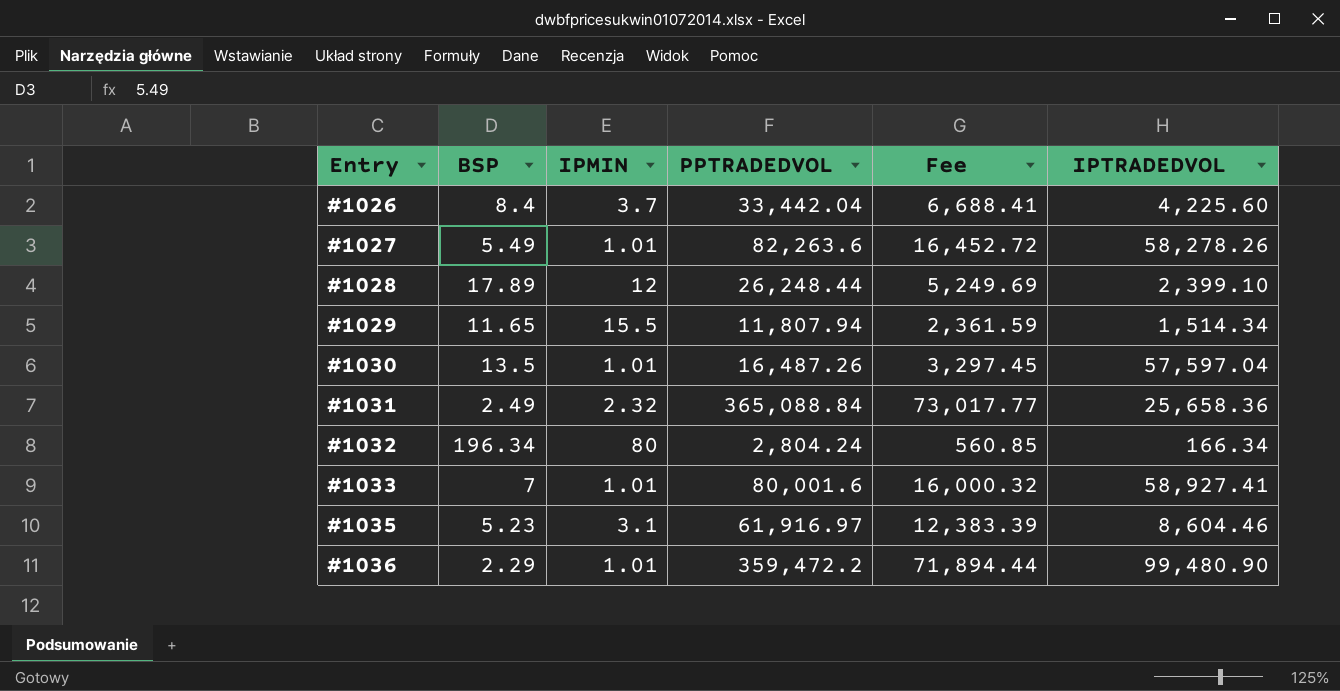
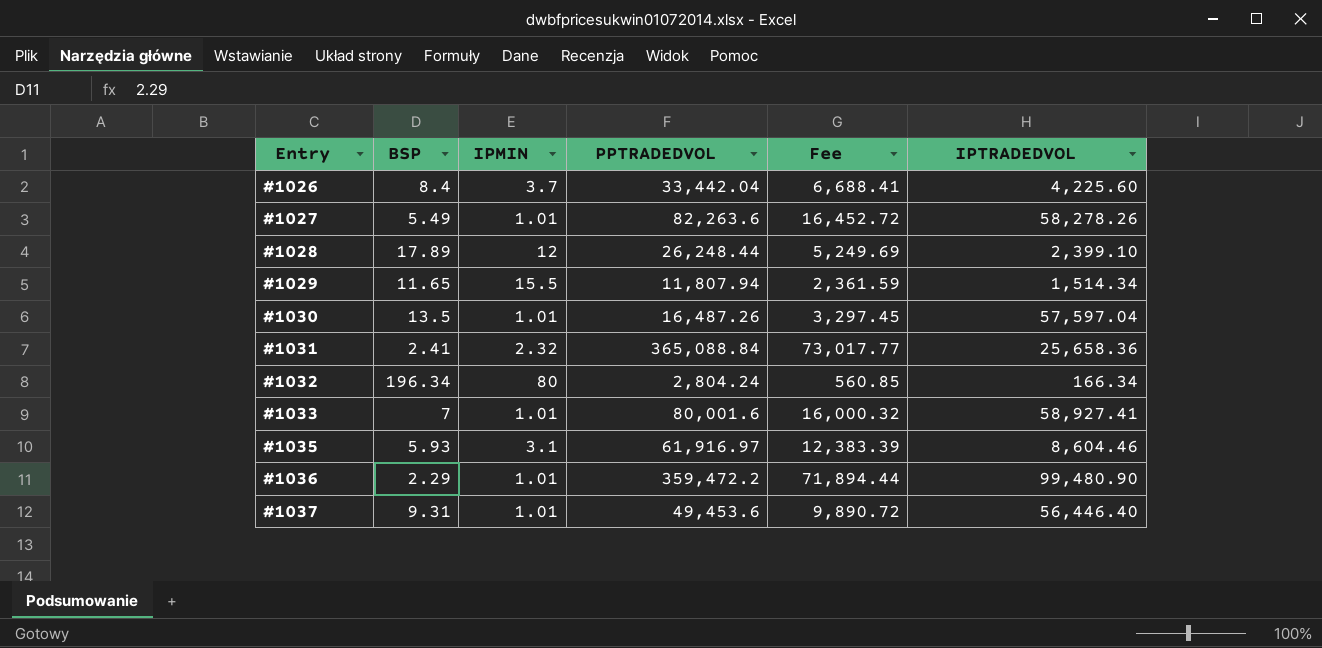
#1031 | BSP: 2.49 -> 2.41
#1035 | BSP: 5.23 -> 5.93
row #1037: none -> 9.31 | 1.01 | 49,453.6 | 9,890.72 | 56,446.40

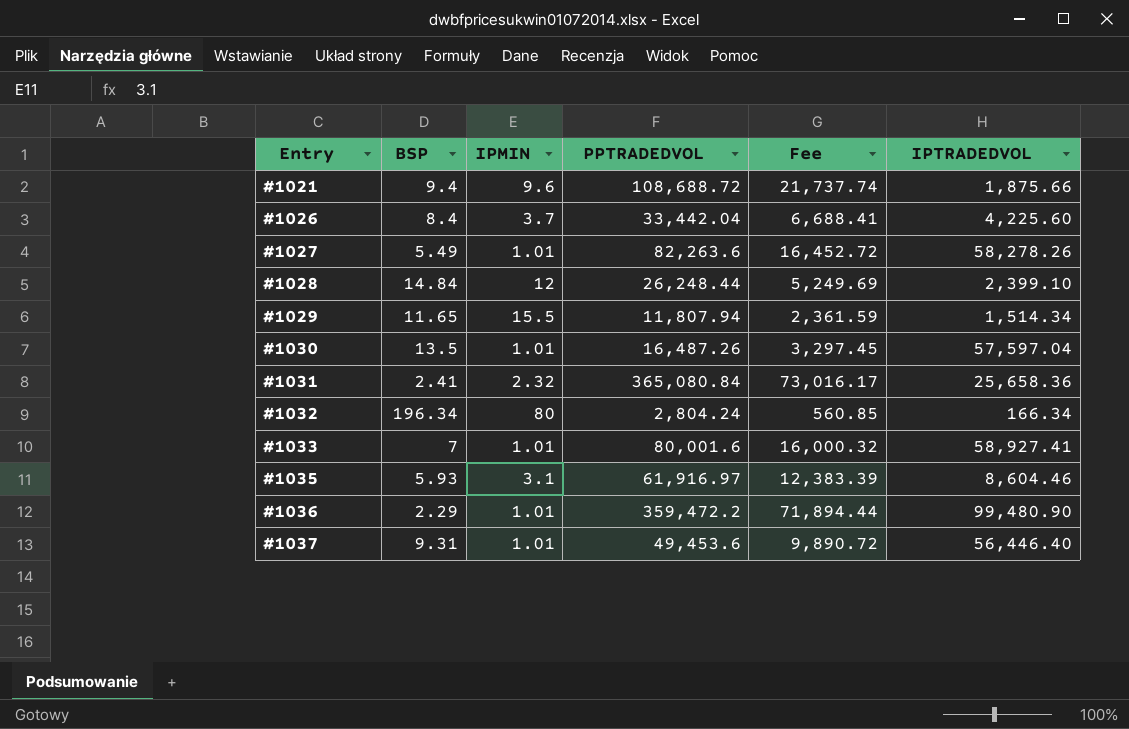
row #1021: none -> 9.4 | 9.6 | 108,688.72 | 21,737.74 | 1,875.66
#1028 | BSP: 17.89 -> 14.84
#1031 | PPTRADEDVOL: 365,088.84 -> 365,080.84
#1031 | Fee: 73,017.77 -> 73,016.17

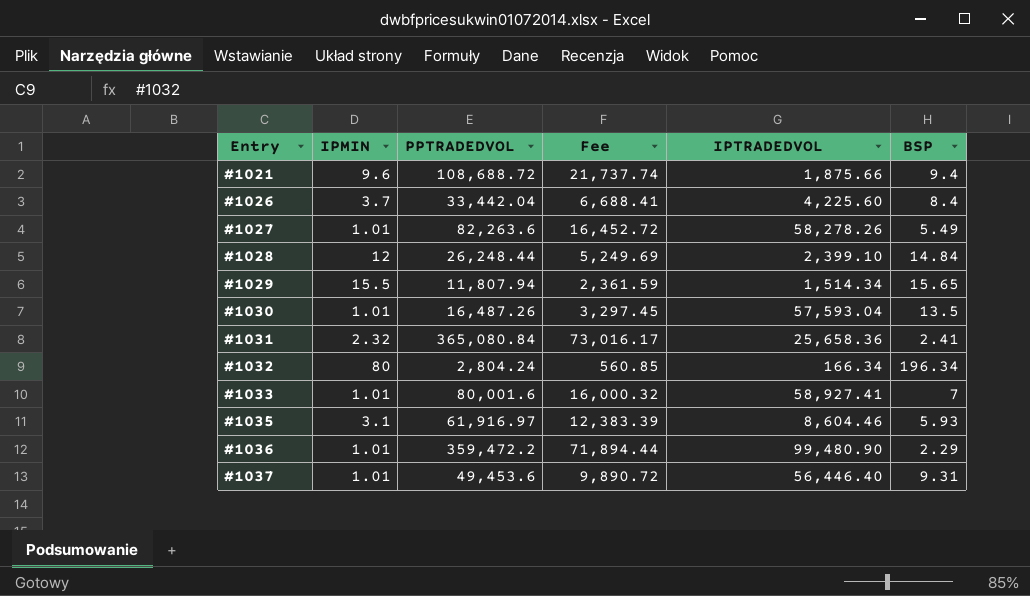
column BSP | position: 2 -> 6
#1029 | BSP: 11.65 -> 15.65
#1030 | IPTRADEDVOL: 57,597.04 -> 57,593.04

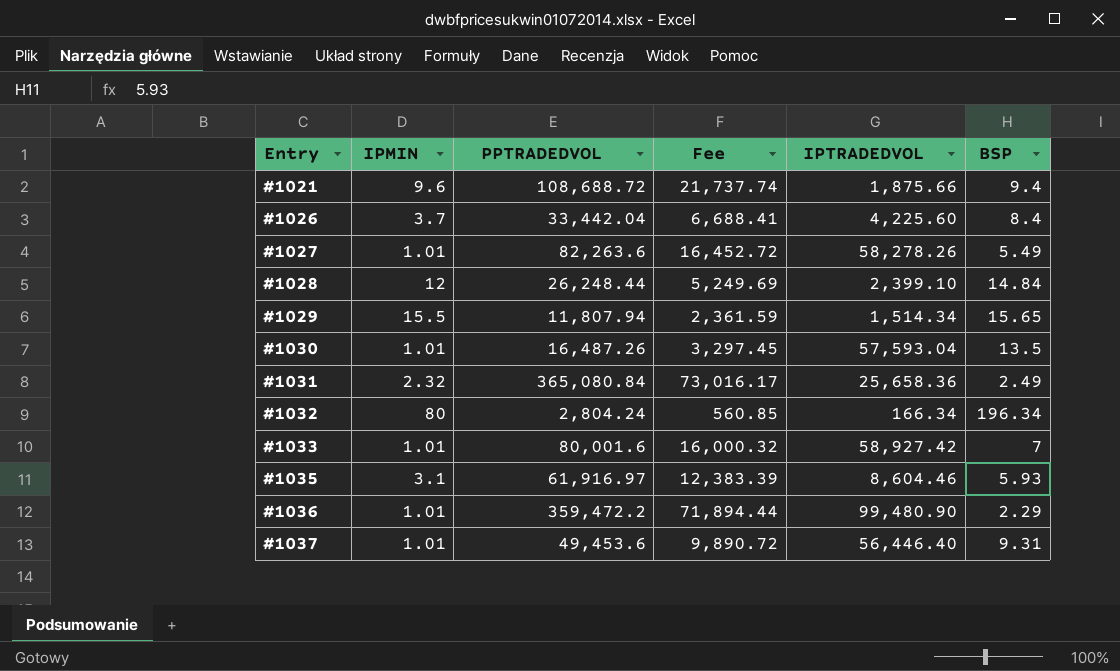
#1031 | BSP: 2.41 -> 2.49
#1033 | IPTRADEDVOL: 58,927.41 -> 58,927.42

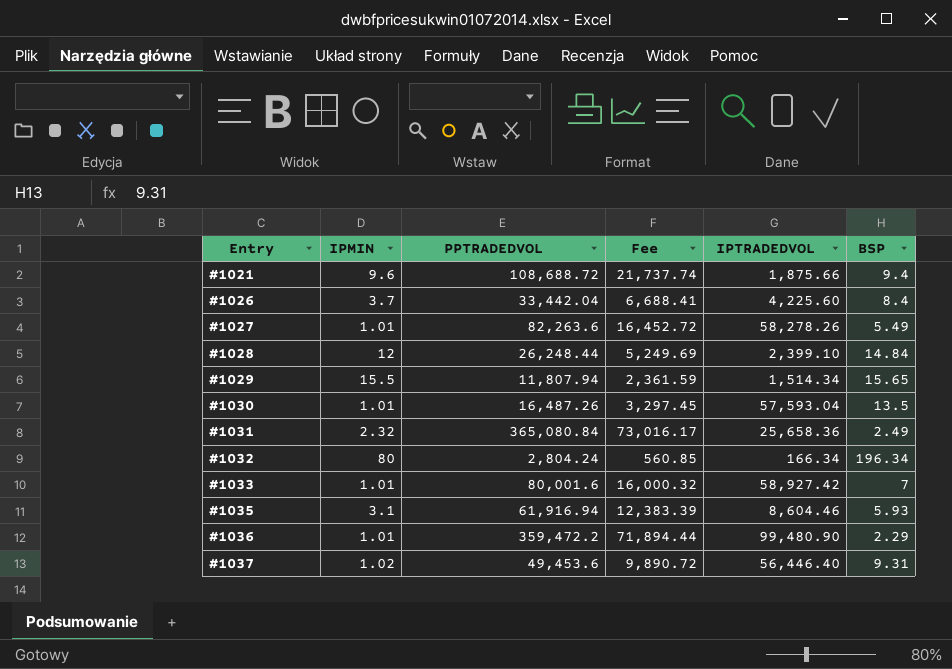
#1035 | PPTRADEDVOL: 61,916.97 -> 61,916.94
#1037 | IPMIN: 1.01 -> 1.02

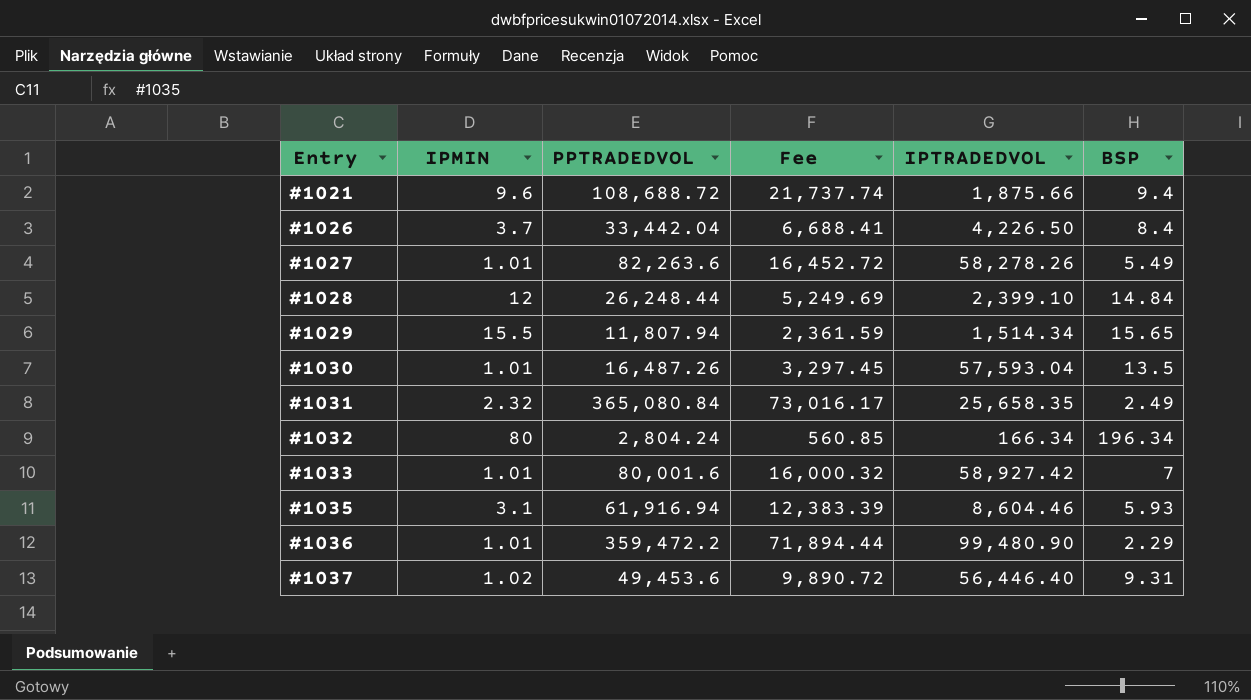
#1026 | IPTRADEDVOL: 4,225.60 -> 4,226.50
#1031 | IPTRADEDVOL: 25,658.36 -> 25,658.35

